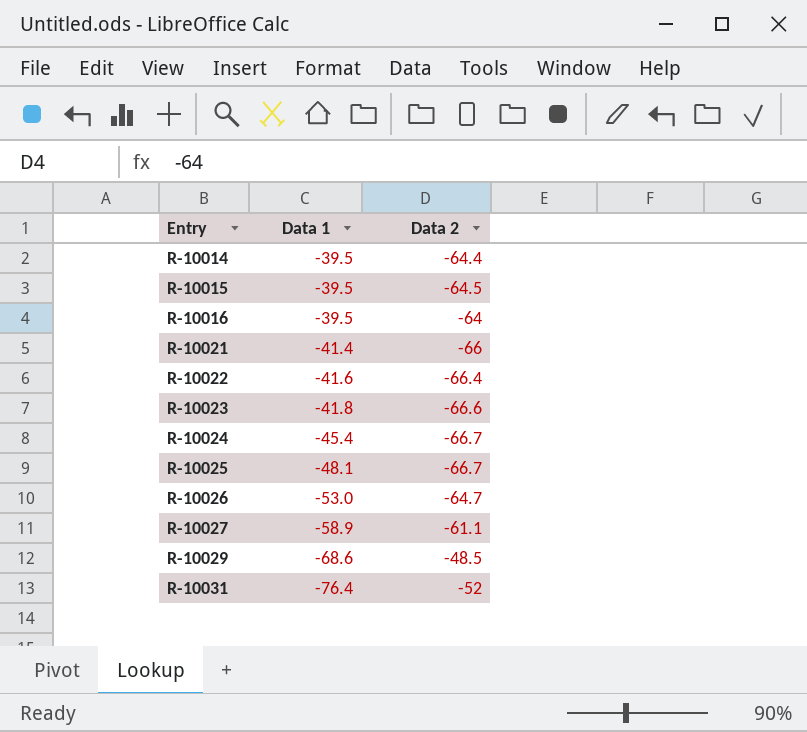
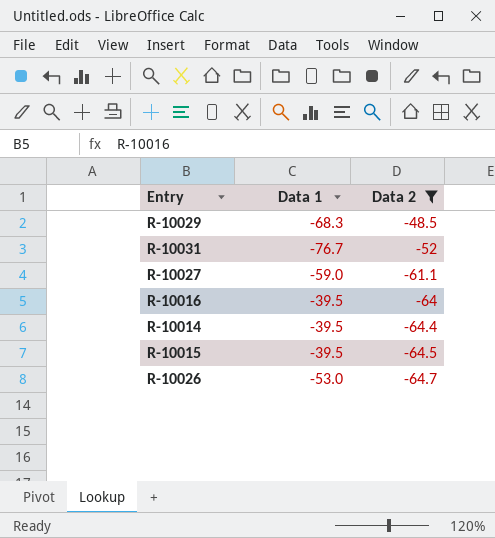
filter: none -> Data 2 >= -64.7
row order: Entry ascending -> Data 2 descending
R-10029 | Data 1: -68.6 -> -68.3
R-10031 | Data 1: -76.4 -> -76.7
R-10027 | Data 1: -58.9 -> -59.0

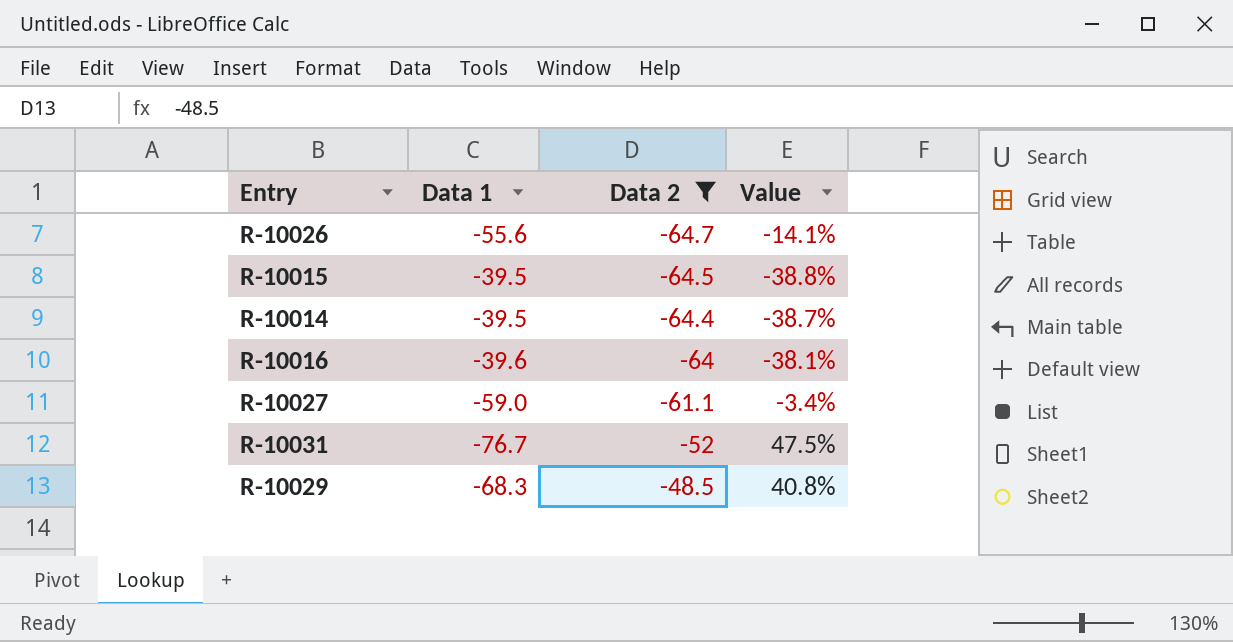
row order: Data 2 descending -> Data 2 ascending
column Value | formula: none -> ([Data 1] - [Data 2]) / [Data 2]
R-10026 | Data 1: -53.0 -> -55.6
R-10016 | Data 1: -39.5 -> -39.6

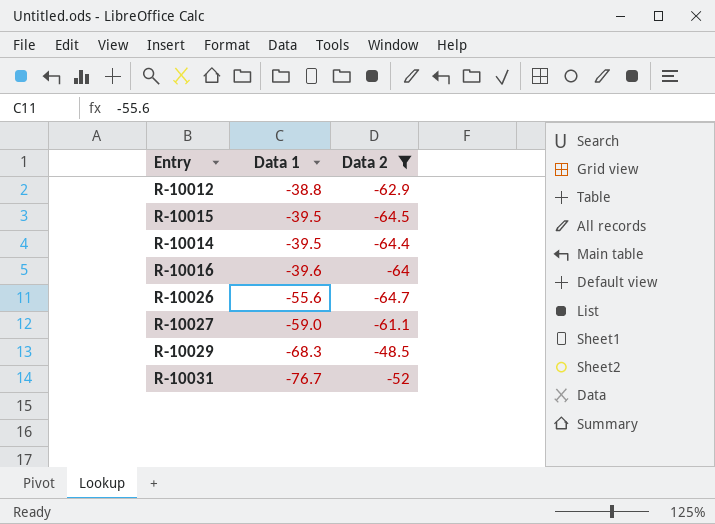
row order: Data 2 ascending -> Data 1 descending
column Value | formula: ([Data 1] - [Data 2]) / [Data 2] -> none
row R-10012: none -> -38.8 | -62.9

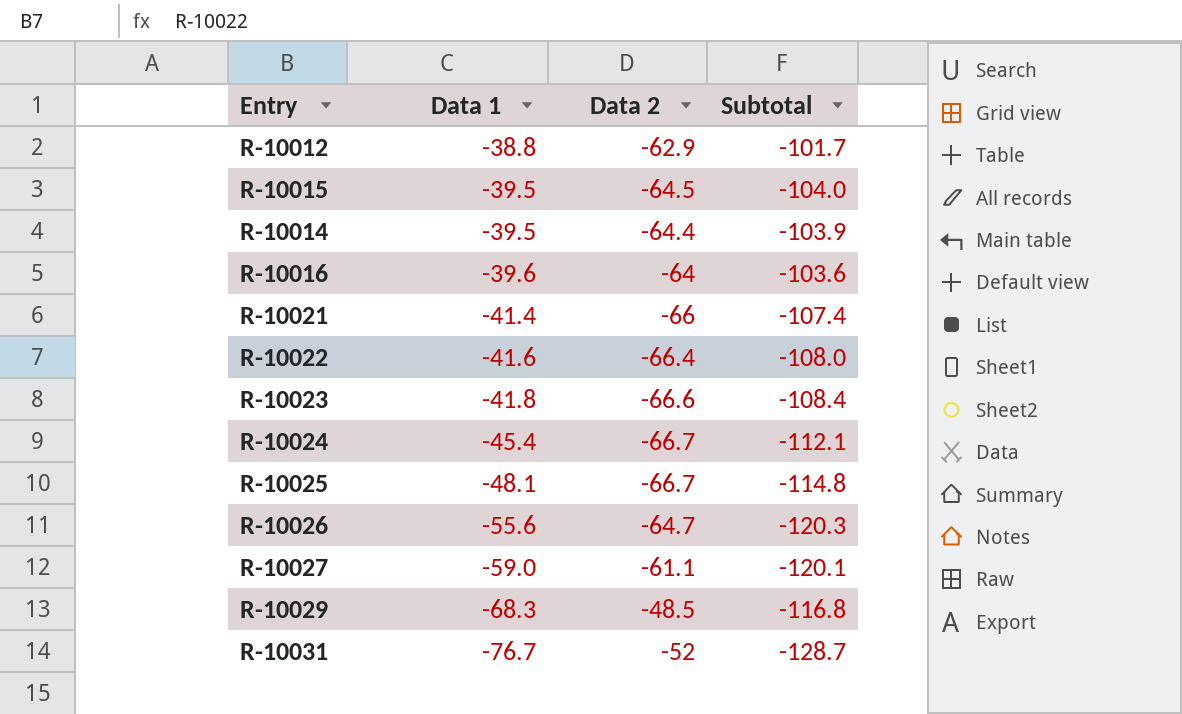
filter: Data 2 >= -64.7 -> none
column Subtotal | formula: none -> [Data 1] + [Data 2]

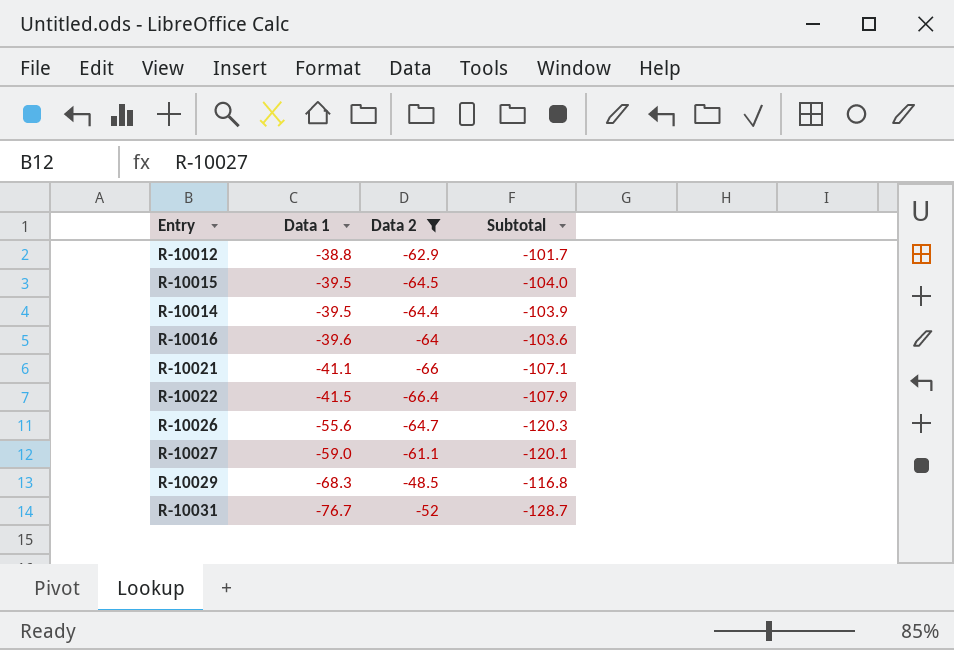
filter: none -> Data 2 >= -66.4
R-10021 | Data 1: -41.4 -> -41.1
R-10021 | Subtotal: -107.4 -> -107.1
R-10022 | Data 1: -41.6 -> -41.5
R-10022 | Subtotal: -108.0 -> -107.9

